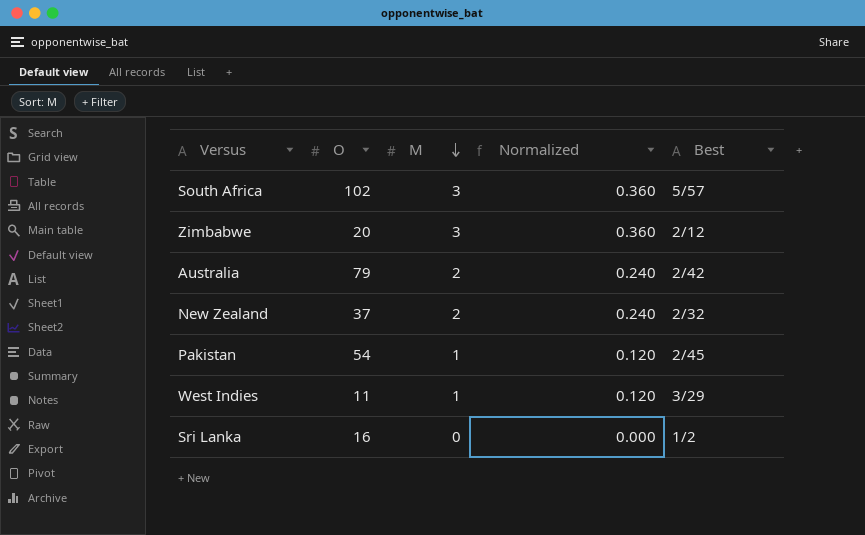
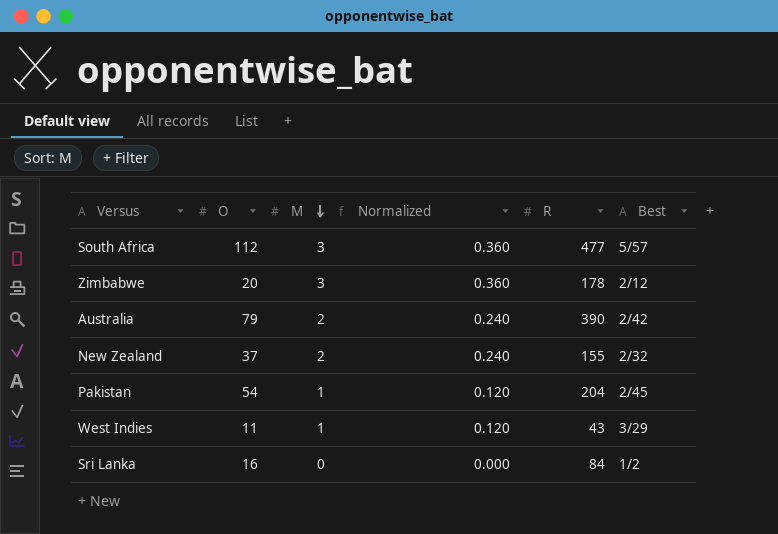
column R | position: none -> 5
South Africa | O: 102 -> 112

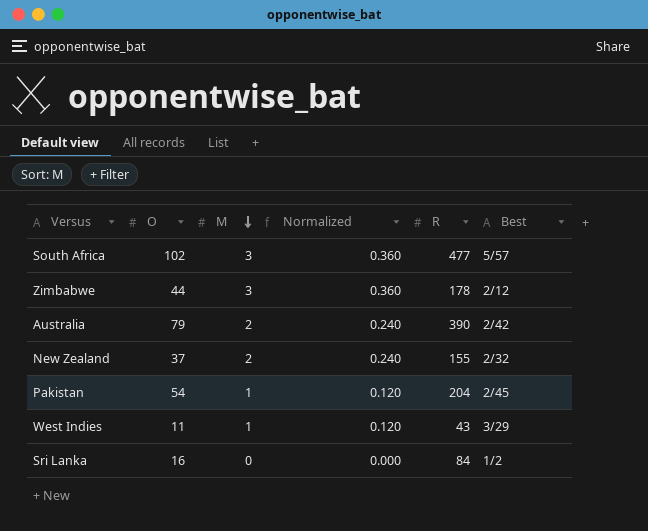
South Africa | O: 112 -> 102
Zimbabwe | O: 20 -> 44

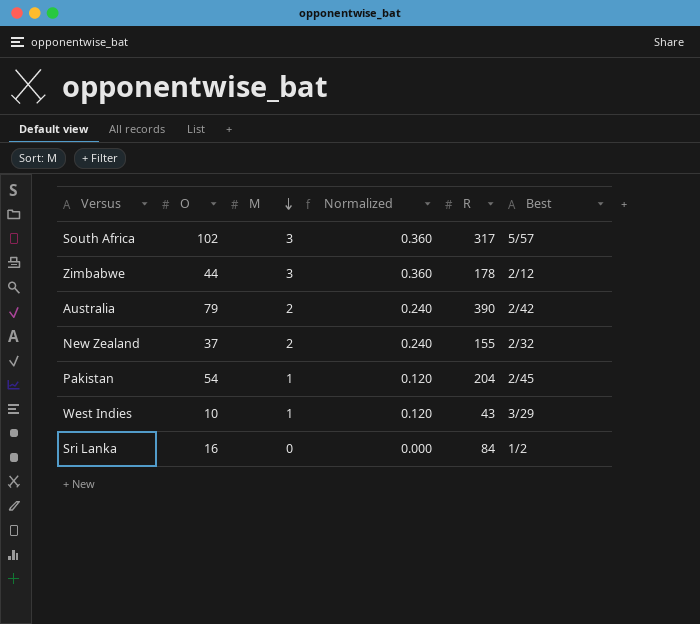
South Africa | R: 477 -> 317
West Indies | O: 11 -> 10

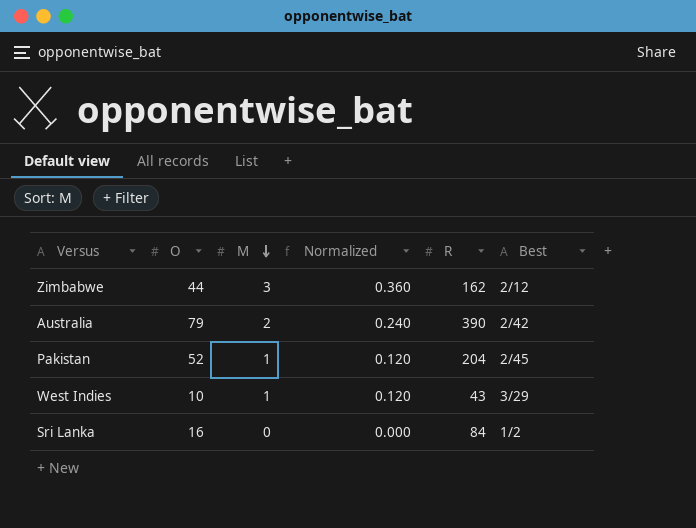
row South Africa: 102 | 3 | 0.360 | 317 | 5/57 -> none
row New Zealand: 37 | 2 | 0.240 | 155 | 2/32 -> none
Zimbabwe | R: 178 -> 162
Pakistan | O: 54 -> 52

